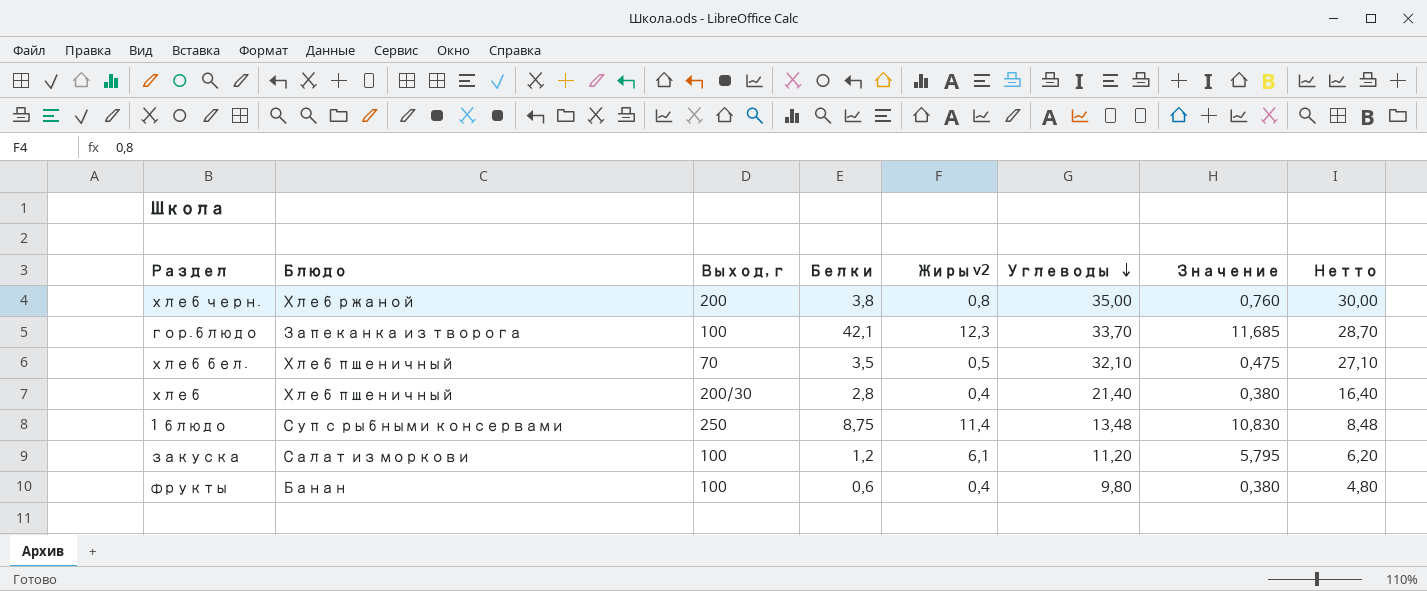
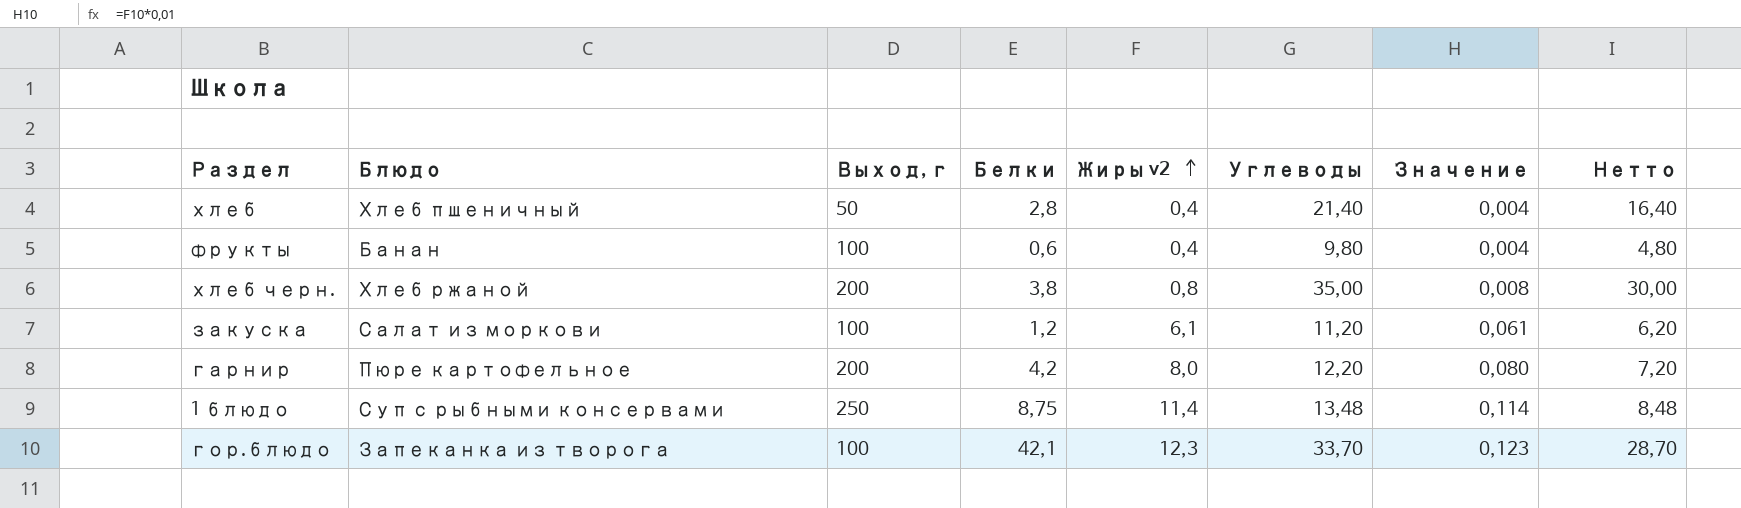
row order: Углеводы descending -> Жиры v2 ascending
column Значение | formula: [Жиры v2] * 0,95 -> [Жиры v2] * 0,01
row хлеб бел.: Хлеб пшеничный | 70 | 3,5 | 0,5 | 32,10 | 0,475 | 27,10 -> none
хлеб | Выход, г: 200/30 -> 50
row гарнир: none -> Пюре картофельное | 200 | 4,2 | 8,0 | 12,20 | 0,080 | 7,20

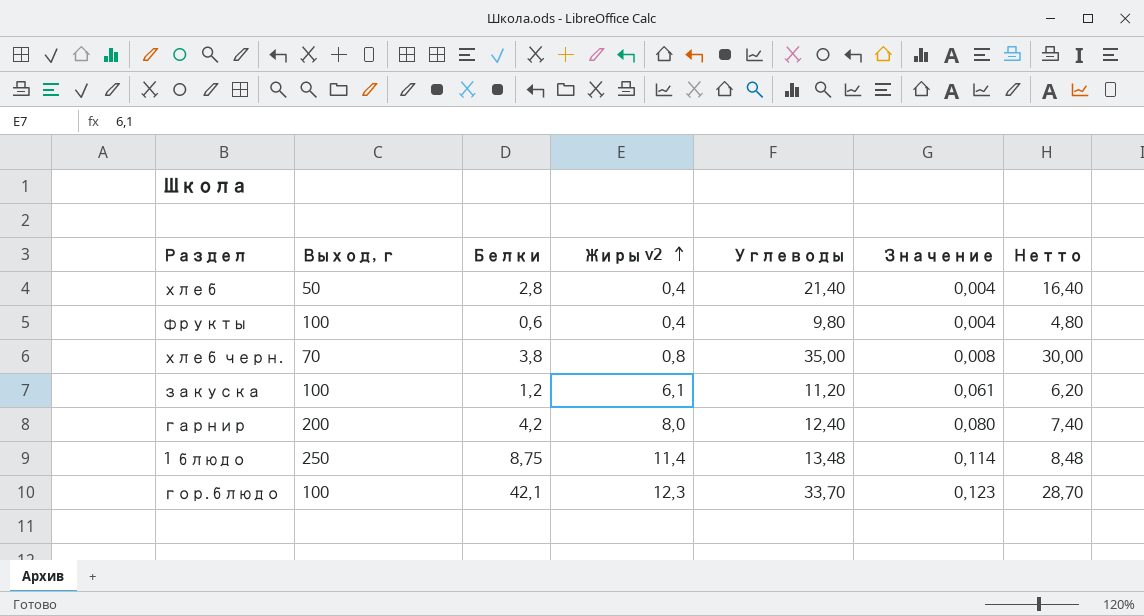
column Блюдо | position: 2 -> none
хлеб черн. | Выход, г: 200 -> 70
гарнир | Углеводы: 12,20 -> 12,40
гарнир | Нетто: 7,20 -> 7,40

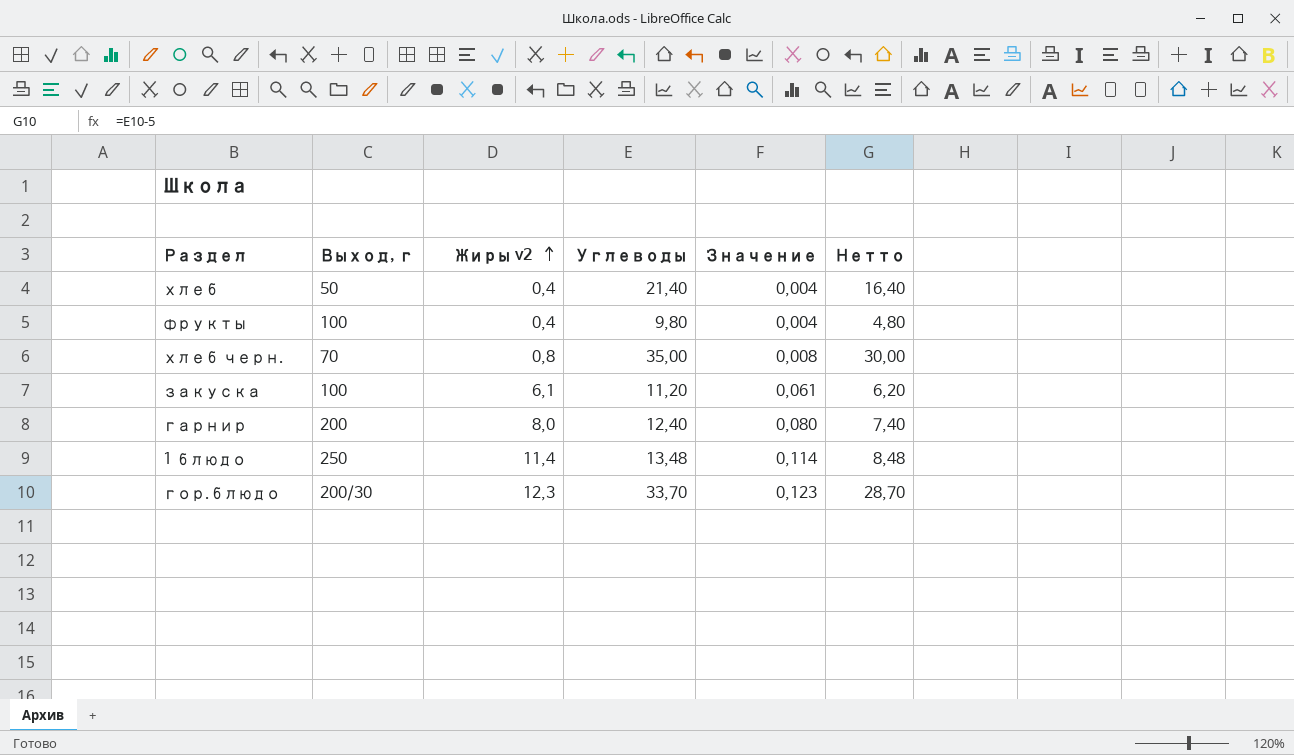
column Белки | position: 3 -> none
гор.блюдо | Выход, г: 100 -> 200/30

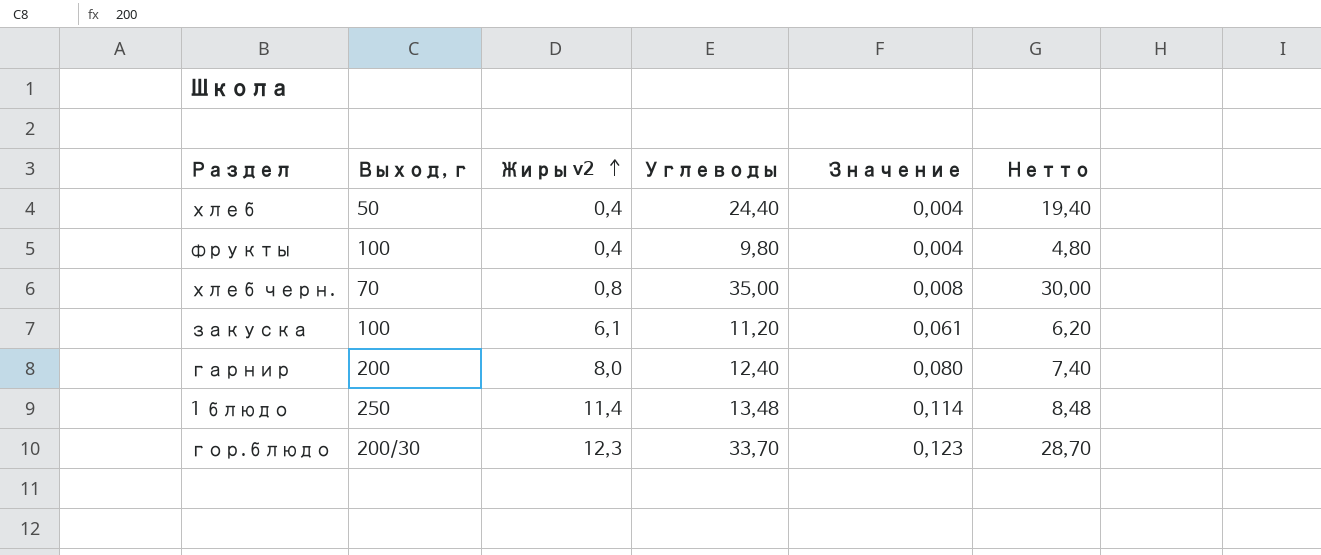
хлеб | Углеводы: 21,40 -> 24,40
хлеб | Нетто: 16,40 -> 19,40

